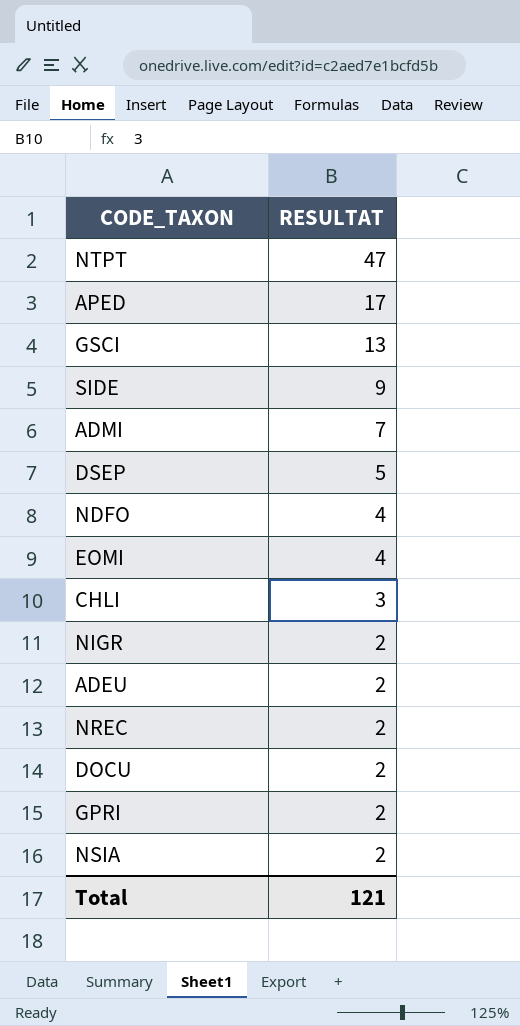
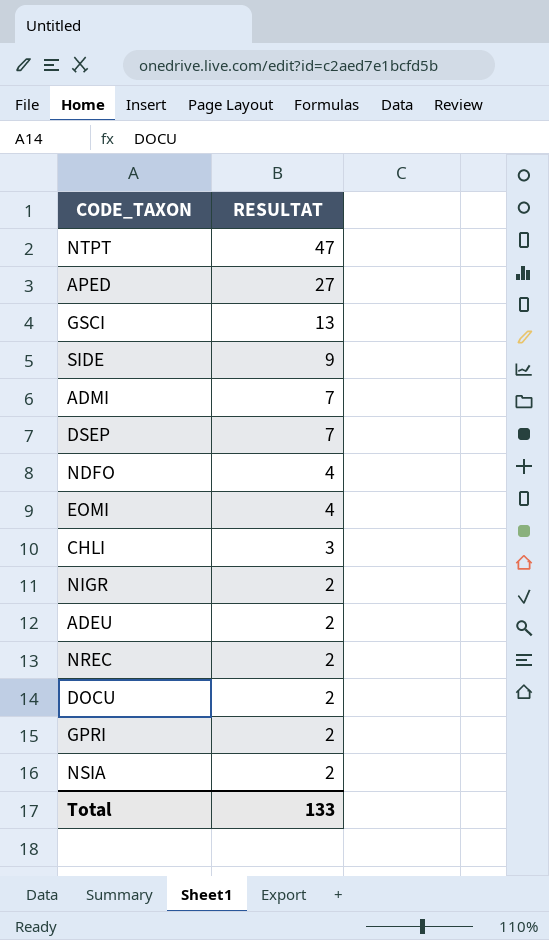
APED | RESULTAT: 17 -> 27
DSEP | RESULTAT: 5 -> 7
Total | RESULTAT: 121 -> 133

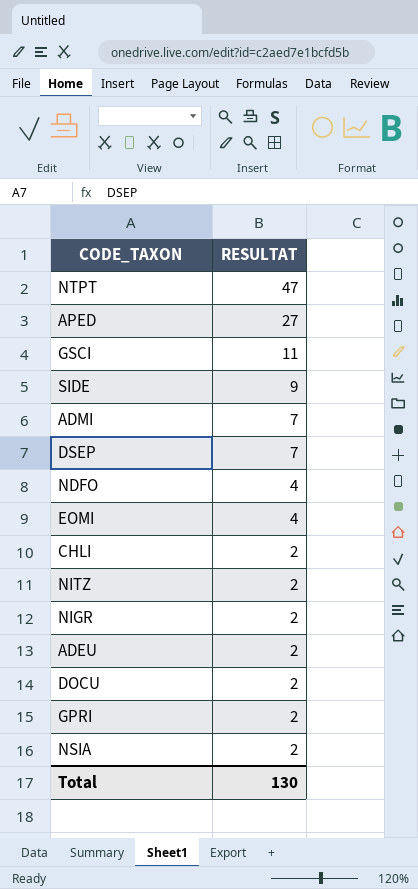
row NREC: 2 -> none
GSCI | RESULTAT: 13 -> 11
CHLI | RESULTAT: 3 -> 2
row NITZ: none -> 2
Total | RESULTAT: 133 -> 130

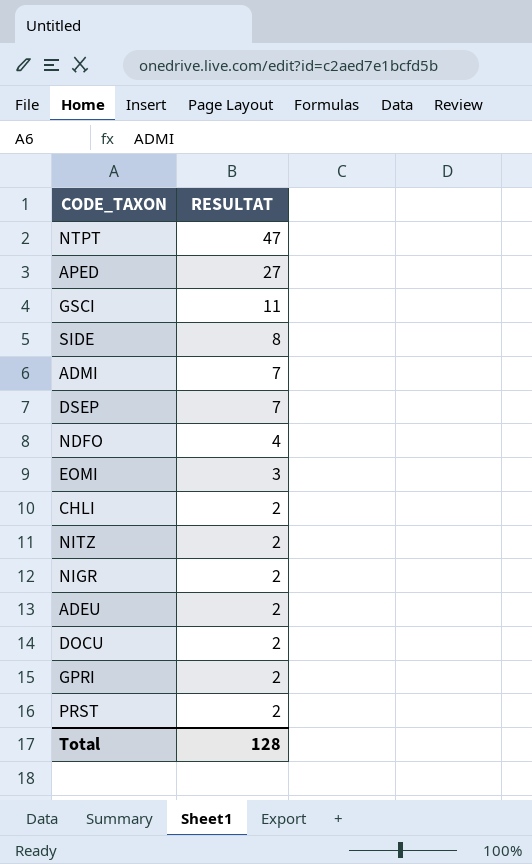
row NSIA: 2 -> none
SIDE | RESULTAT: 9 -> 8
EOMI | RESULTAT: 4 -> 3
row PRST: none -> 2
Total | RESULTAT: 130 -> 128

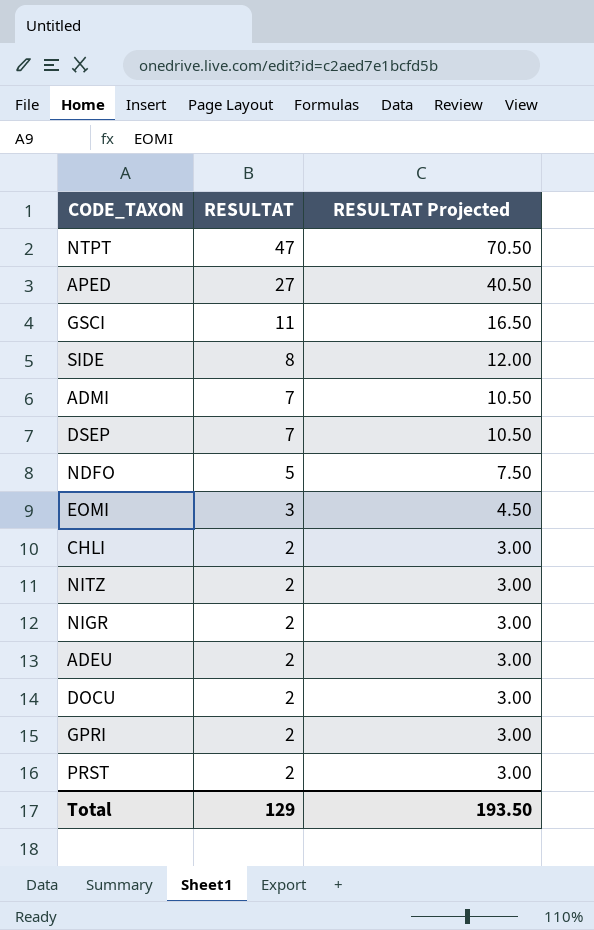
column RESULTAT Projected | formula: none -> [RESULTAT] * 1.5
NDFO | RESULTAT: 4 -> 5
Total | RESULTAT: 128 -> 129

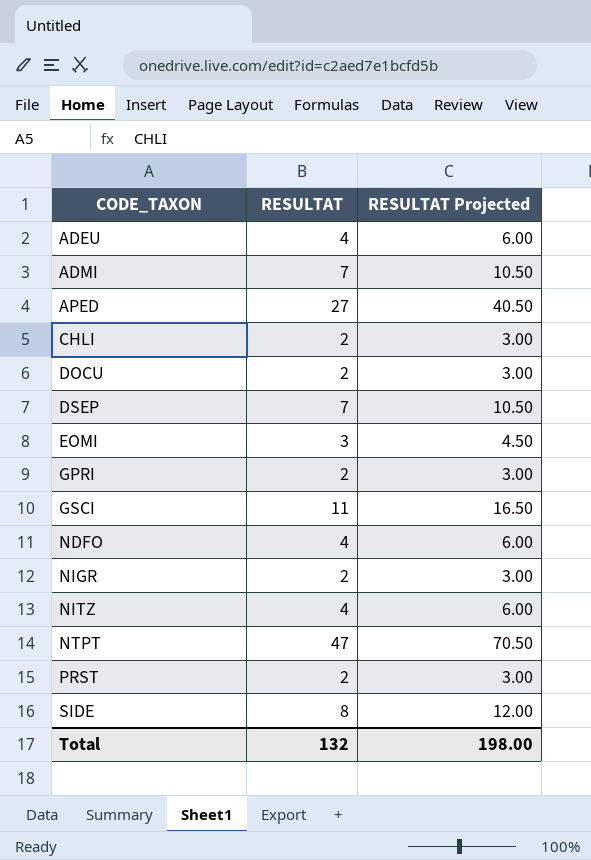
row order: RESULTAT descending -> CODE_TAXON ascending
ADEU | RESULTAT: 2 -> 4
ADEU | RESULTAT Projected: 3.00 -> 6.00
NDFO | RESULTAT: 5 -> 4
NDFO | RESULTAT Projected: 7.50 -> 6.00
NITZ | RESULTAT: 2 -> 4
NITZ | RESULTAT Projected: 3.00 -> 6.00
Total | RESULTAT: 129 -> 132
Total | RESULTAT Projected: 193.50 -> 198.00

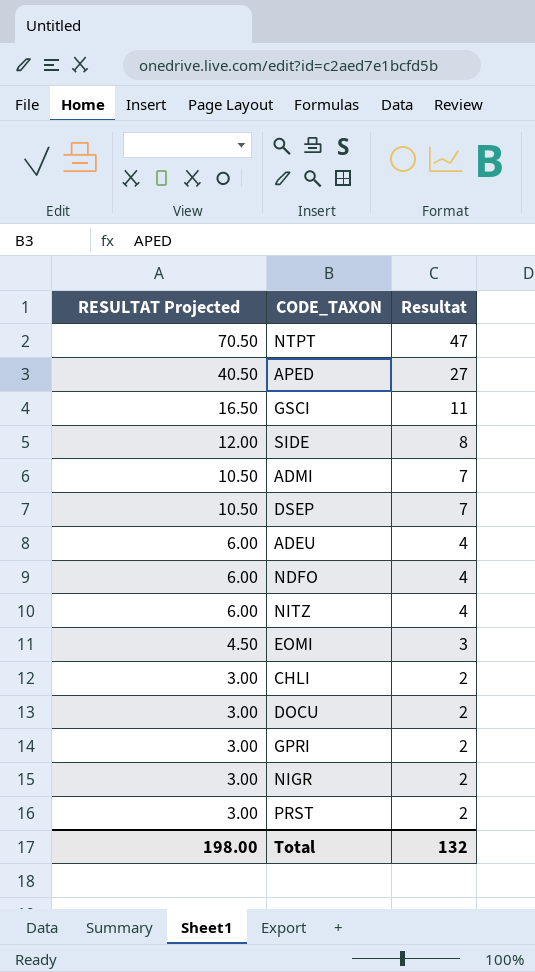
row order: CODE_TAXON ascending -> RESULTAT Projected descending
column RESULTAT Projected | position: 3 -> 1
column name: RESULTAT -> Resultat

